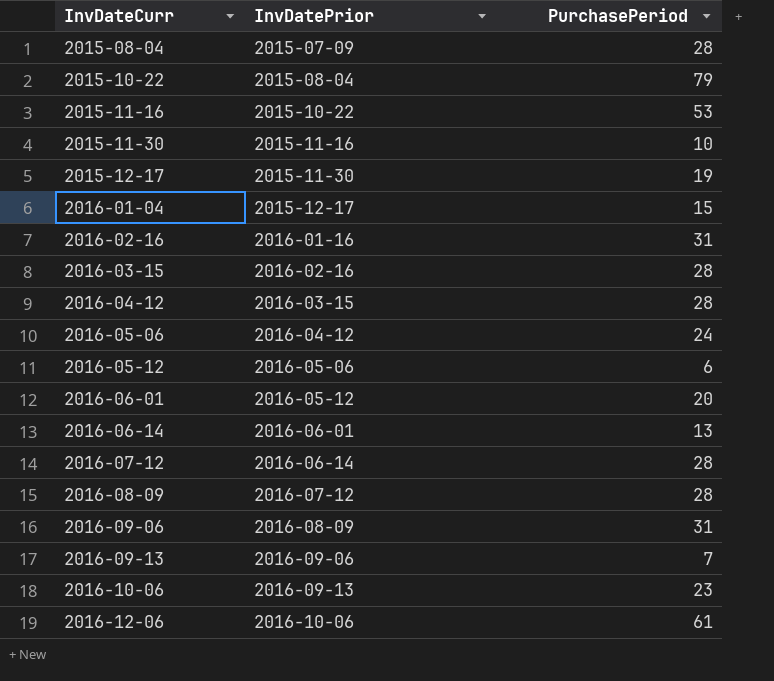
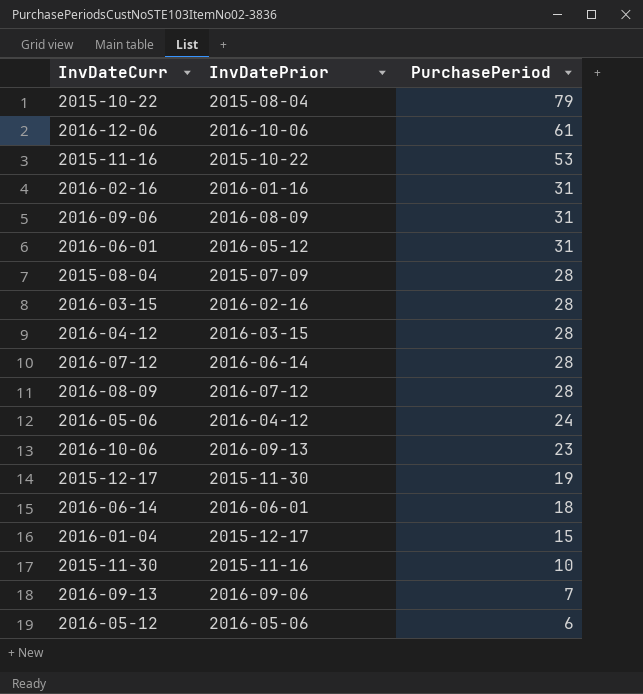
row order: InvDateCurr ascending -> PurchasePeriod descending
2016-06-01 | PurchasePeriod: 20 -> 31
2016-06-14 | PurchasePeriod: 13 -> 18

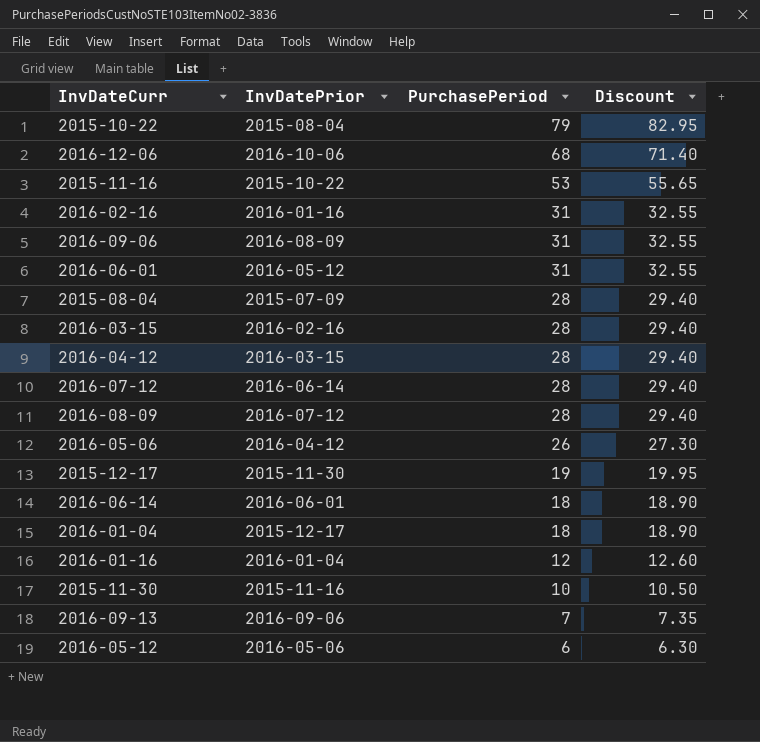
column Discount | formula: none -> [PurchasePeriod] * 1.05
row 2016-10-06: 2016-09-13 | 23 -> none
2016-12-06 | PurchasePeriod: 61 -> 68
2016-05-06 | PurchasePeriod: 24 -> 26
2016-01-04 | PurchasePeriod: 15 -> 18
row 2016-01-16: none -> 2016-01-04 | 12 | 12.60

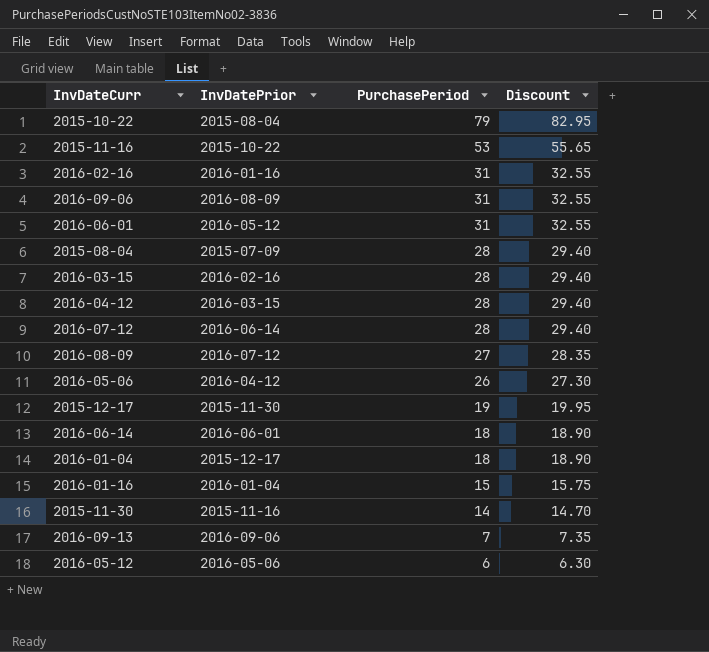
row 2016-12-06: 2016-10-06 | 68 | 71.40 -> none
2016-08-09 | PurchasePeriod: 28 -> 27
2016-08-09 | Discount: 29.40 -> 28.35
2016-01-16 | PurchasePeriod: 12 -> 15
2016-01-16 | Discount: 12.60 -> 15.75
2015-11-30 | PurchasePeriod: 10 -> 14
2015-11-30 | Discount: 10.50 -> 14.70

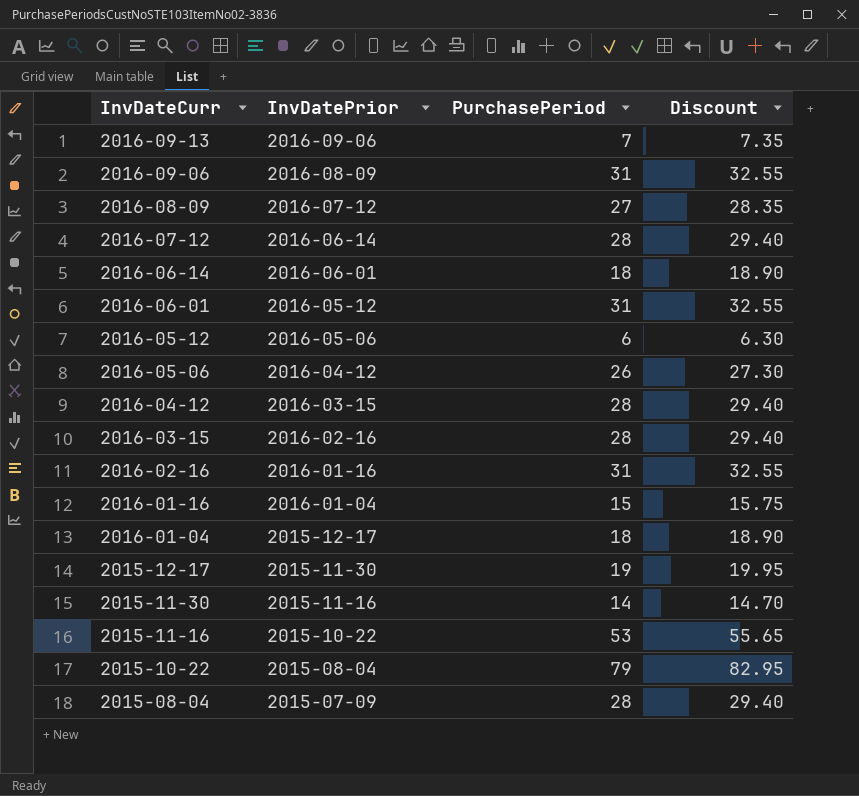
row order: PurchasePeriod descending -> InvDateCurr descending

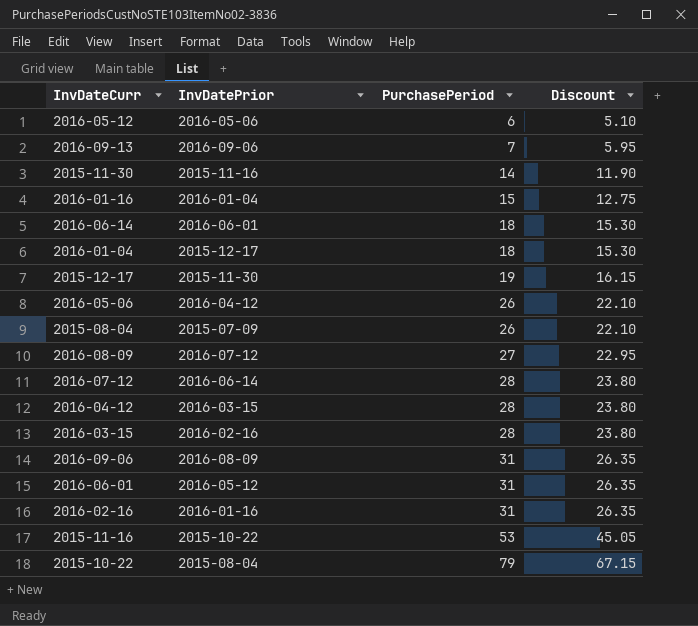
row order: InvDateCurr descending -> PurchasePeriod ascending
column Discount | formula: [PurchasePeriod] * 1.05 -> [PurchasePeriod] * 0.85
2015-08-04 | PurchasePeriod: 28 -> 26

